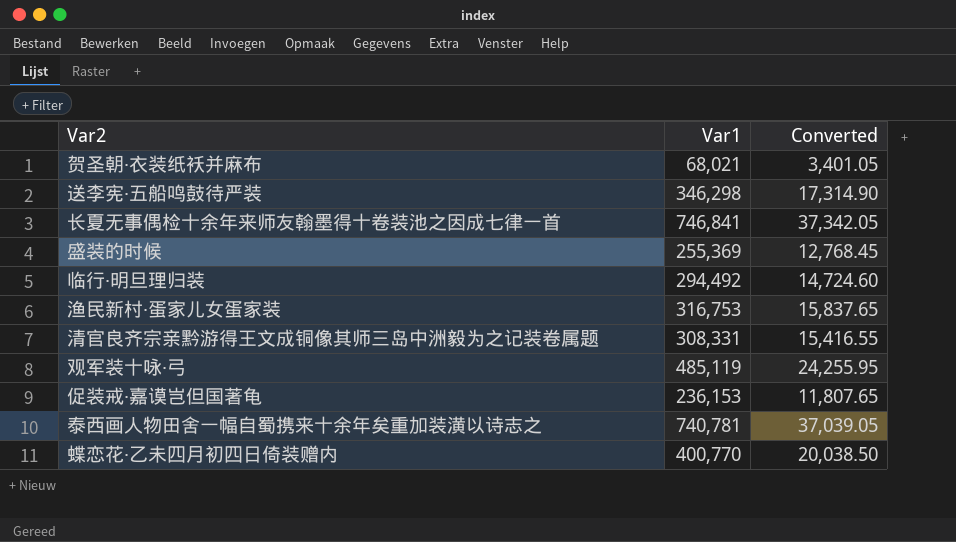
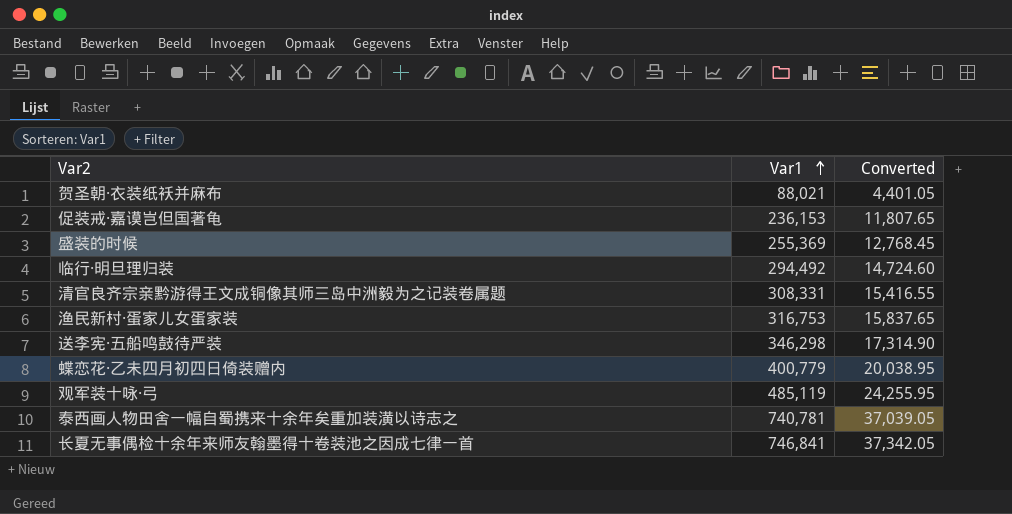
row order: none -> Var1 ascending
贺圣朝·衣装纸袄并麻布 | Var1: 68,021 -> 88,021
贺圣朝·衣装纸袄并麻布 | Converted: 3,401.05 -> 4,401.05
蝶恋花·乙未四月初四日倚装赠内 | Var1: 400,770 -> 400,779
蝶恋花·乙未四月初四日倚装赠内 | Converted: 20,038.50 -> 20,038.95

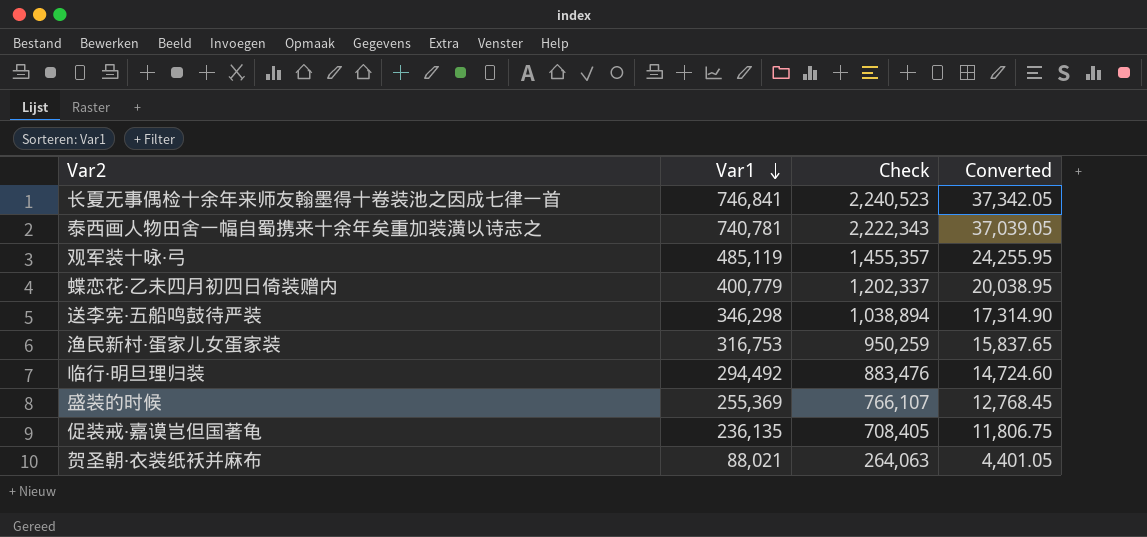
row order: Var1 ascending -> Var1 descending
column Check | formula: none -> [Var1] * 3
row 清官良齐宗亲黔游得王文成铜像其师三岛中洲毅为之记装卷属题: 308,331 | 15,416.55 -> none
促装戒·嘉谟岂但国著龟 | Var1: 236,153 -> 236,135
促装戒·嘉谟岂但国著龟 | Converted: 11,807.65 -> 11,806.75

